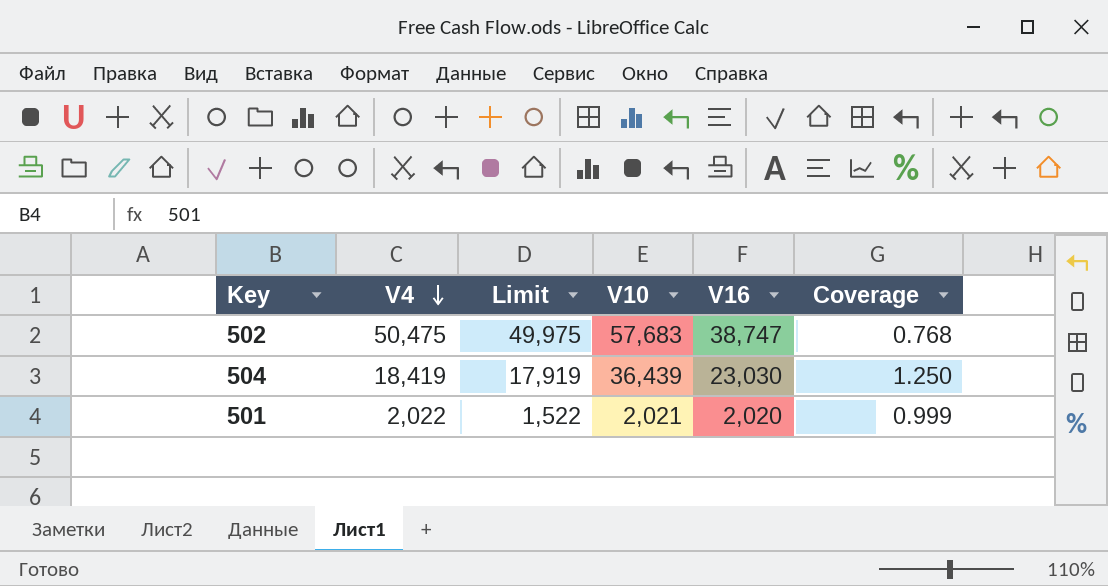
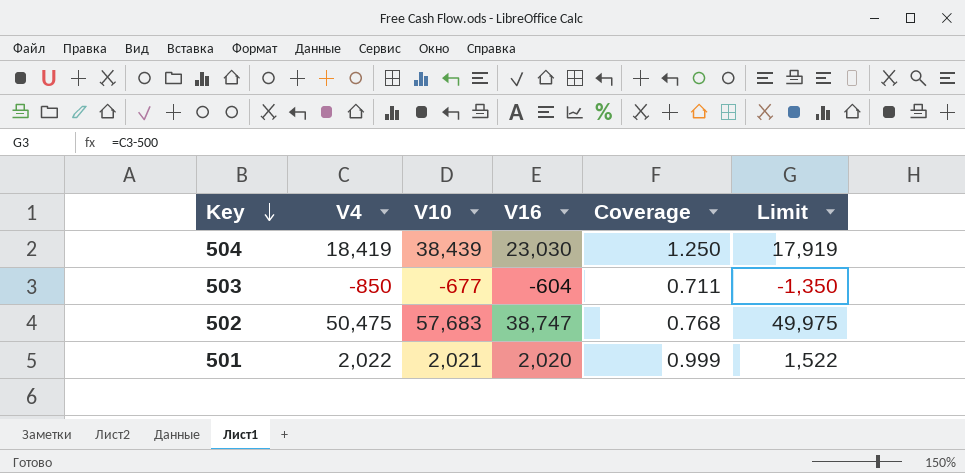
row order: V4 descending -> Key descending
column Limit | position: 3 -> 6
504 | V10: 36,439 -> 38,439
row 503: none -> -850 | -677 | -604 | 0.711 | -1,350

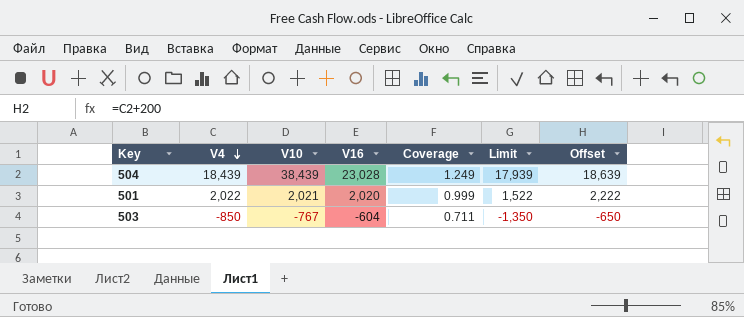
row order: Key descending -> V4 descending
column Offset | formula: none -> [V4] + 200
row 502: 50,475 | 57,683 | 38,747 | 0.768 | 49,975 -> none
504 | V4: 18,419 -> 18,439
504 | V16: 23,030 -> 23,028
504 | Coverage: 1.250 -> 1.249
504 | Limit: 17,919 -> 17,939
503 | V10: -677 -> -767

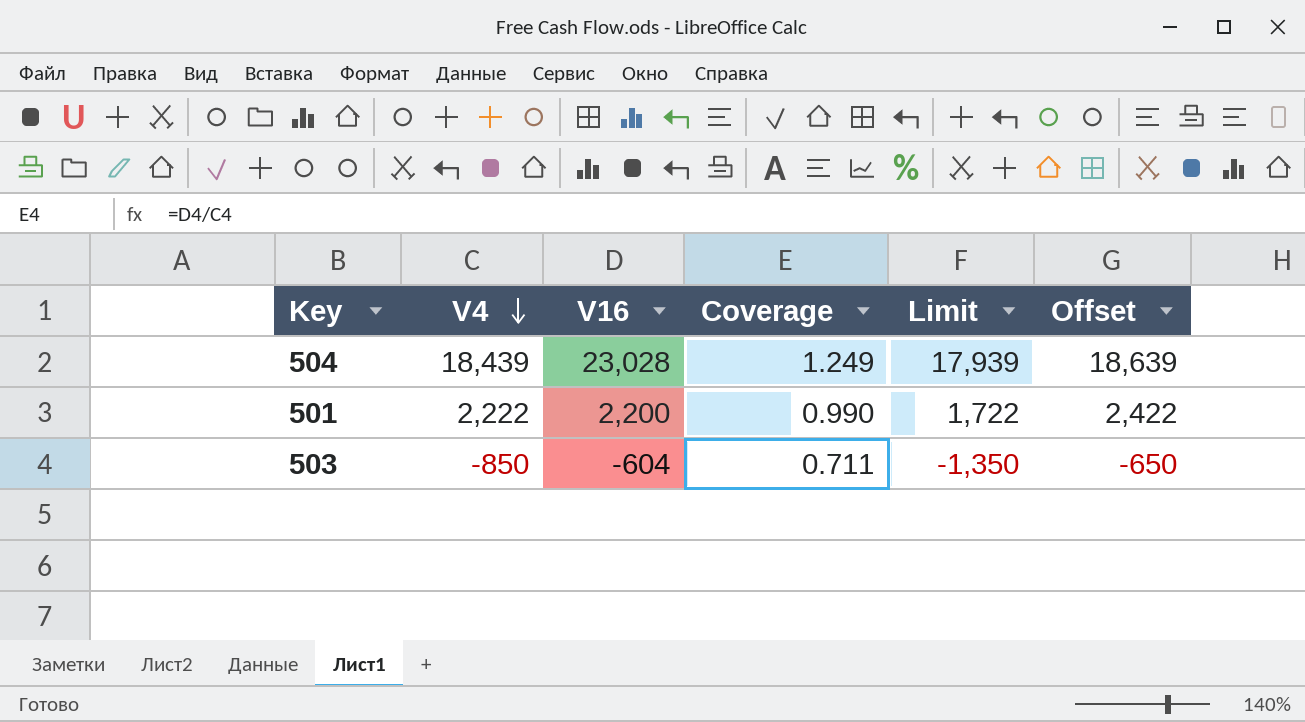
column V10 | position: 3 -> none
501 | V4: 2,022 -> 2,222
501 | V16: 2,020 -> 2,200
501 | Coverage: 0.999 -> 0.990
501 | Limit: 1,522 -> 1,722
501 | Offset: 2,222 -> 2,422

